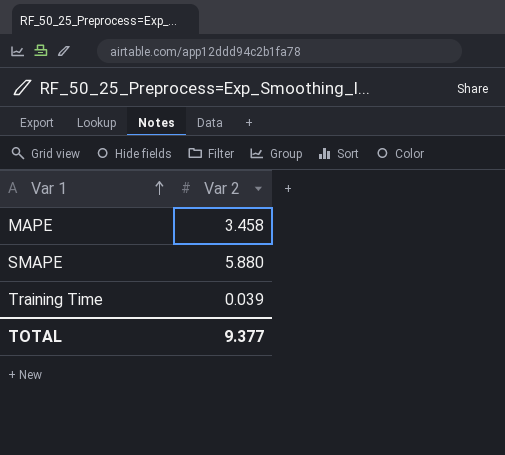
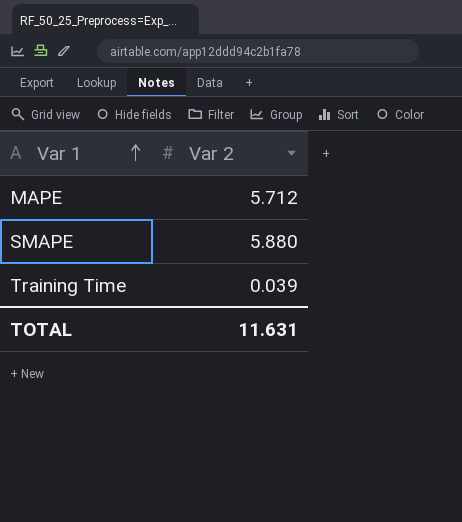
MAPE | Var 2: 3.458 -> 5.712
TOTAL | Var 2: 9.377 -> 11.631

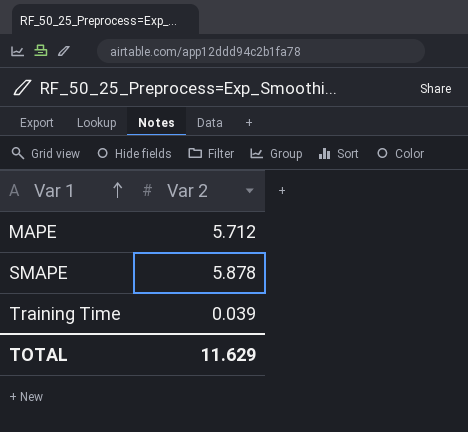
SMAPE | Var 2: 5.880 -> 5.878
TOTAL | Var 2: 11.631 -> 11.629

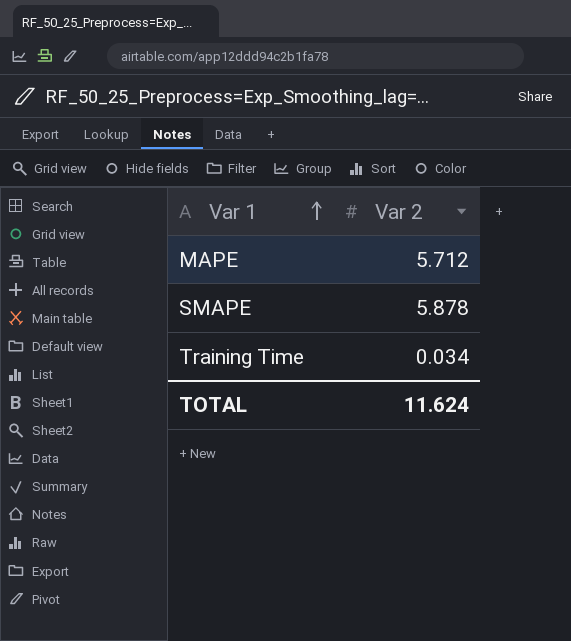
Training Time | Var 2: 0.039 -> 0.034
TOTAL | Var 2: 11.629 -> 11.624

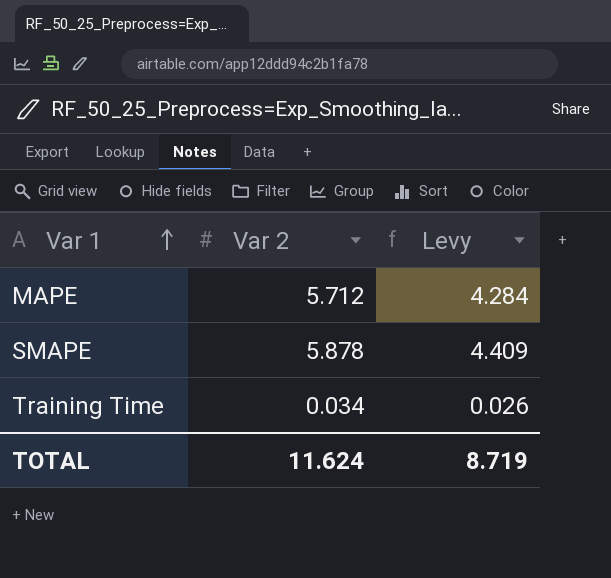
column Levy | formula: none -> [Var 2] * 0.75

